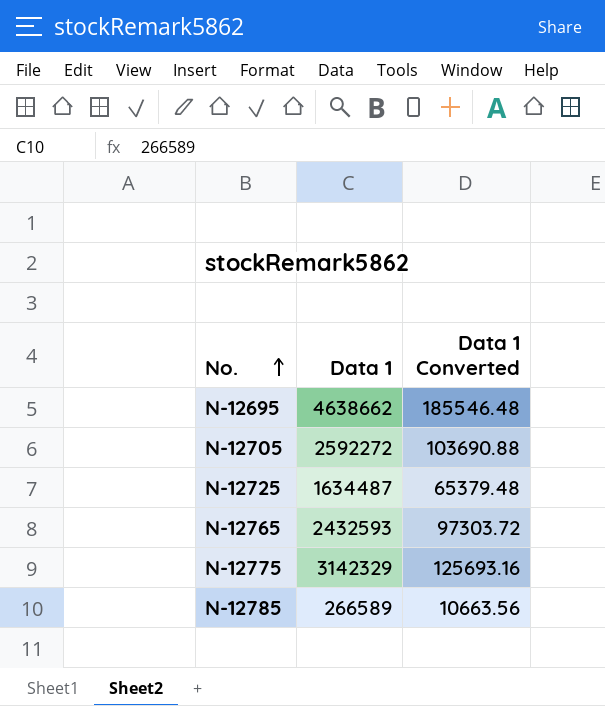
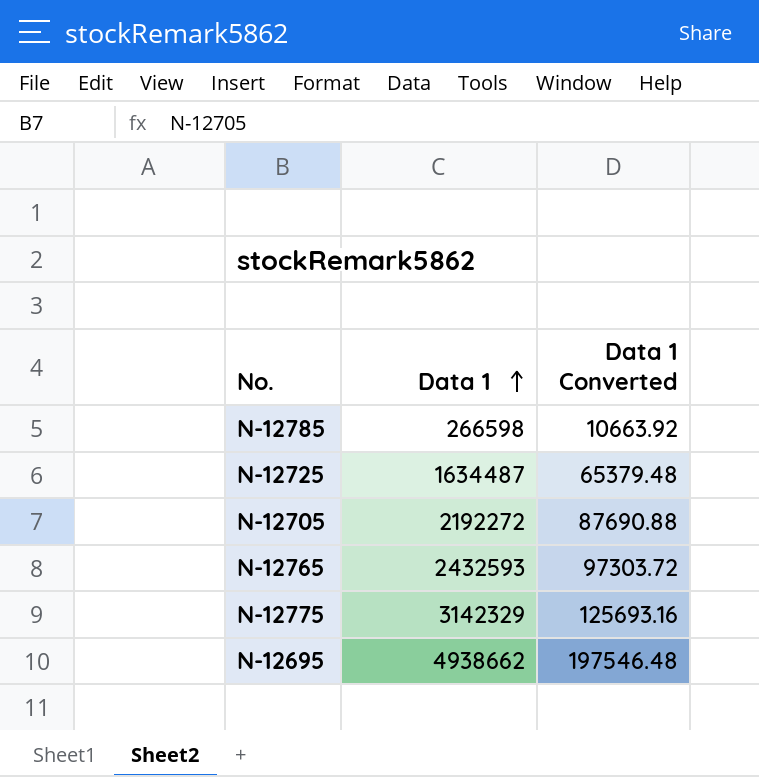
row order: No. ascending -> Data 1 ascending
N-12785 | Data 1: 266589 -> 266598
N-12785 | Data 1 Converted: 10663.56 -> 10663.92
N-12705 | Data 1: 2592272 -> 2192272
N-12705 | Data 1 Converted: 103690.88 -> 87690.88
N-12695 | Data 1: 4638662 -> 4938662
N-12695 | Data 1 Converted: 185546.48 -> 197546.48

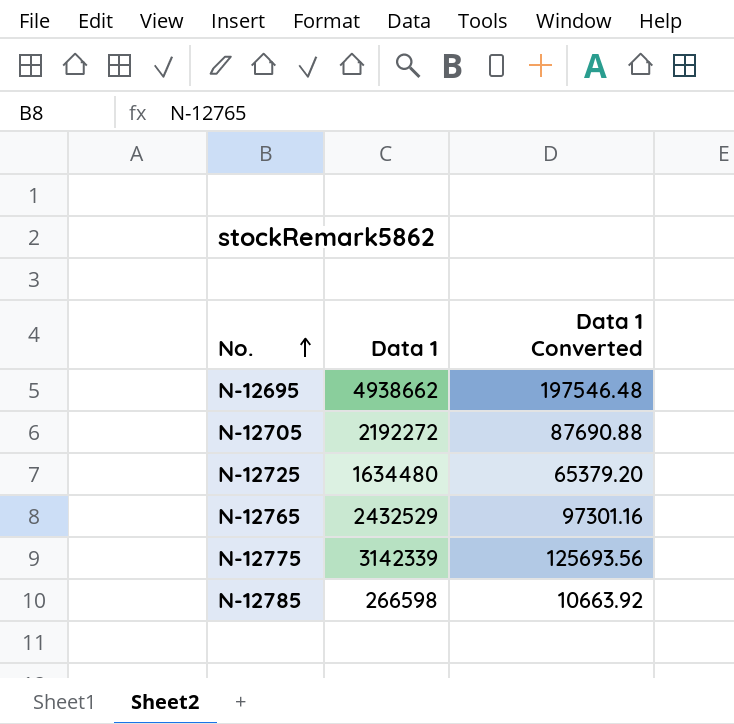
row order: Data 1 ascending -> No. ascending
N-12725 | Data 1: 1634487 -> 1634480
N-12725 | Data 1 Converted: 65379.48 -> 65379.20
N-12765 | Data 1: 2432593 -> 2432529
N-12765 | Data 1 Converted: 97303.72 -> 97301.16
N-12775 | Data 1: 3142329 -> 3142339
N-12775 | Data 1 Converted: 125693.16 -> 125693.56

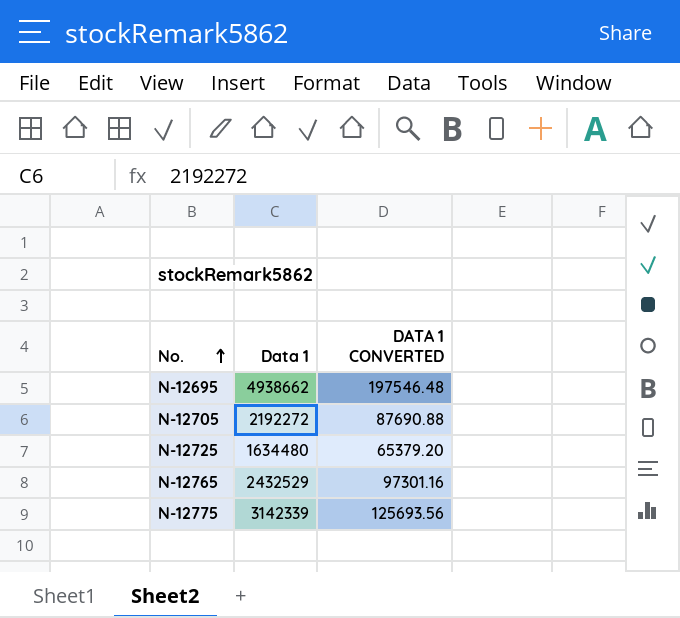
column name: Data 1 Converted -> DATA 1 CONVERTED
row N-12785: 266598 | 10663.92 -> none

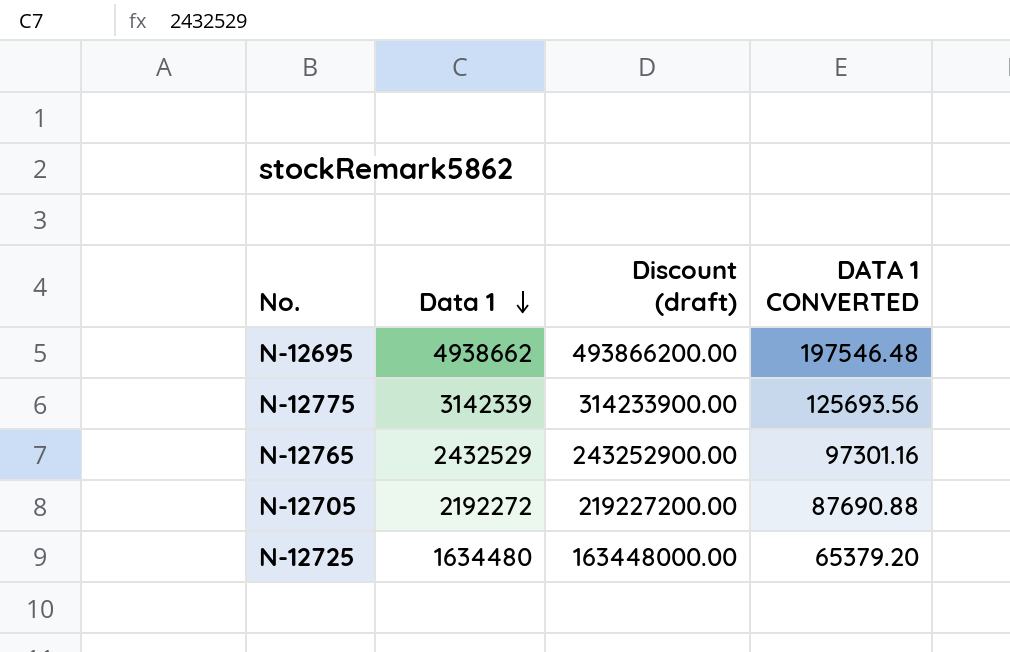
row order: No. ascending -> Data 1 descending
column Discount (draft) | formula: none -> [Data 1] * 100

